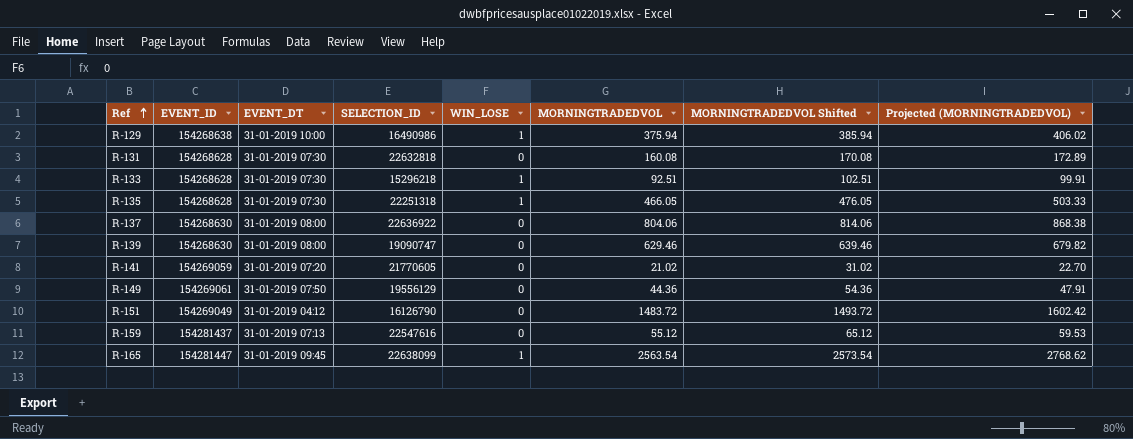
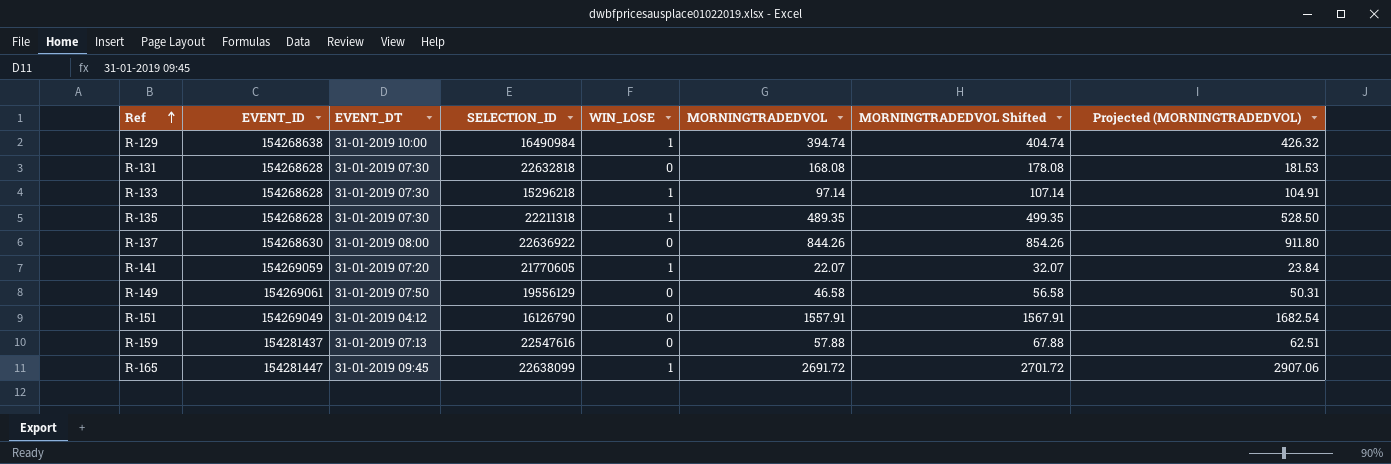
row R-139: 154268630 | 31-01-2019 08:00 | 19090747 | 0 | 629.46 | 639.46 | 679.82 -> none
R-129 | SELECTION_ID: 16490986 -> 16490984
R-129 | MORNINGTRADEDVOL: 375.94 -> 394.74
R-129 | MORNINGTRADEDVOL Shifted: 385.94 -> 404.74
R-129 | Projected (MORNINGTRADEDVOL): 406.02 -> 426.32
R-131 | MORNINGTRADEDVOL: 160.08 -> 168.08
R-131 | MORNINGTRADEDVOL Shifted: 170.08 -> 178.08
R-131 | Projected (MORNINGTRADEDVOL): 172.89 -> 181.53
R-133 | MORNINGTRADEDVOL: 92.51 -> 97.14
R-133 | MORNINGTRADEDVOL Shifted: 102.51 -> 107.14
R-133 | Projected (MORNINGTRADEDVOL): 99.91 -> 104.91
R-135 | SELECTION_ID: 22251318 -> 22211318
R-135 | MORNINGTRADEDVOL: 466.05 -> 489.35
R-135 | MORNINGTRADEDVOL Shifted: 476.05 -> 499.35
R-135 | Projected (MORNINGTRADEDVOL): 503.33 -> 528.50
R-137 | MORNINGTRADEDVOL: 804.06 -> 844.26
R-137 | MORNINGTRADEDVOL Shifted: 814.06 -> 854.26
R-137 | Projected (MORNINGTRADEDVOL): 868.38 -> 911.80
R-141 | WIN_LOSE: 0 -> 1
R-141 | MORNINGTRADEDVOL: 21.02 -> 22.07
R-141 | MORNINGTRADEDVOL Shifted: 31.02 -> 32.07
R-141 | Projected (MORNINGTRADEDVOL): 22.70 -> 23.84
R-149 | MORNINGTRADEDVOL: 44.36 -> 46.58
R-149 | MORNINGTRADEDVOL Shifted: 54.36 -> 56.58
R-149 | Projected (MORNINGTRADEDVOL): 47.91 -> 50.31
R-151 | MORNINGTRADEDVOL: 1483.72 -> 1557.91
R-151 | MORNINGTRADEDVOL Shifted: 1493.72 -> 1567.91
R-151 | Projected (MORNINGTRADEDVOL): 1602.42 -> 1682.54
R-159 | MORNINGTRADEDVOL: 55.12 -> 57.88
R-159 | MORNINGTRADEDVOL Shifted: 65.12 -> 67.88
R-159 | Projected (MORNINGTRADEDVOL): 59.53 -> 62.51
R-165 | MORNINGTRADEDVOL: 2563.54 -> 2691.72
R-165 | MORNINGTRADEDVOL Shifted: 2573.54 -> 2701.72
R-165 | Projected (MORNINGTRADEDVOL): 2768.62 -> 2907.06

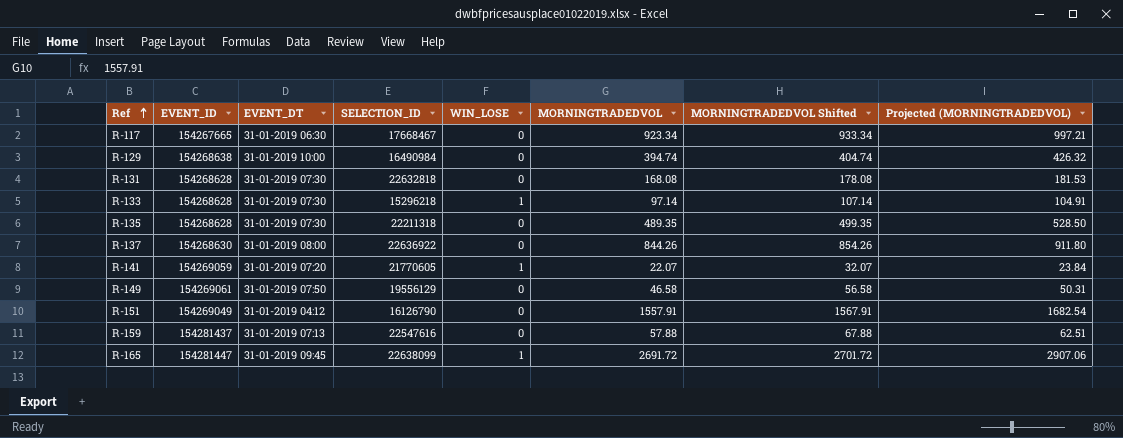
row R-117: none -> 154267665 | 31-01-2019 06:30 | 17668467 | 0 | 923.34 | 933.34 | 997.21
R-129 | WIN_LOSE: 1 -> 0
R-135 | WIN_LOSE: 1 -> 0

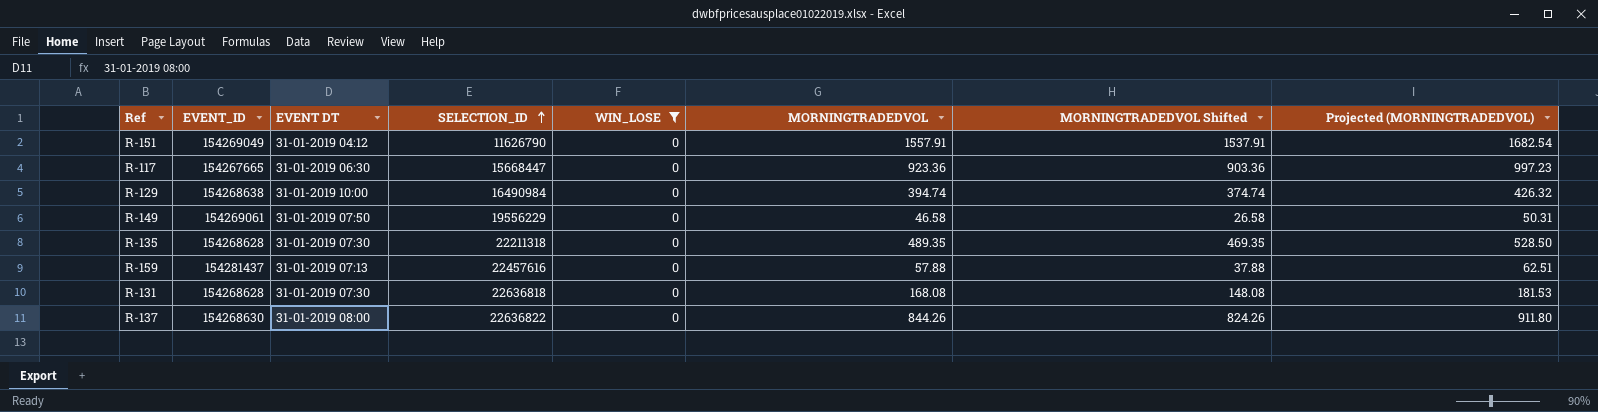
filter: none -> WIN_LOSE = 0
row order: Ref ascending -> SELECTION_ID ascending
column name: EVENT_DT -> EVENT DT
column MORNINGTRADEDVOL Shifted | formula: [MORNINGTRADEDVOL] + 10 -> [MORNINGTRADEDVOL] - 20
R-151 | SELECTION_ID: 16126790 -> 11626790
R-117 | SELECTION_ID: 17668467 -> 15668447
R-117 | MORNINGTRADEDVOL: 923.34 -> 923.36
R-117 | Projected (MORNINGTRADEDVOL): 997.21 -> 997.23
R-149 | SELECTION_ID: 19556129 -> 19556229
R-159 | SELECTION_ID: 22547616 -> 22457616
R-131 | SELECTION_ID: 22632818 -> 22636818
R-137 | SELECTION_ID: 22636922 -> 22636822

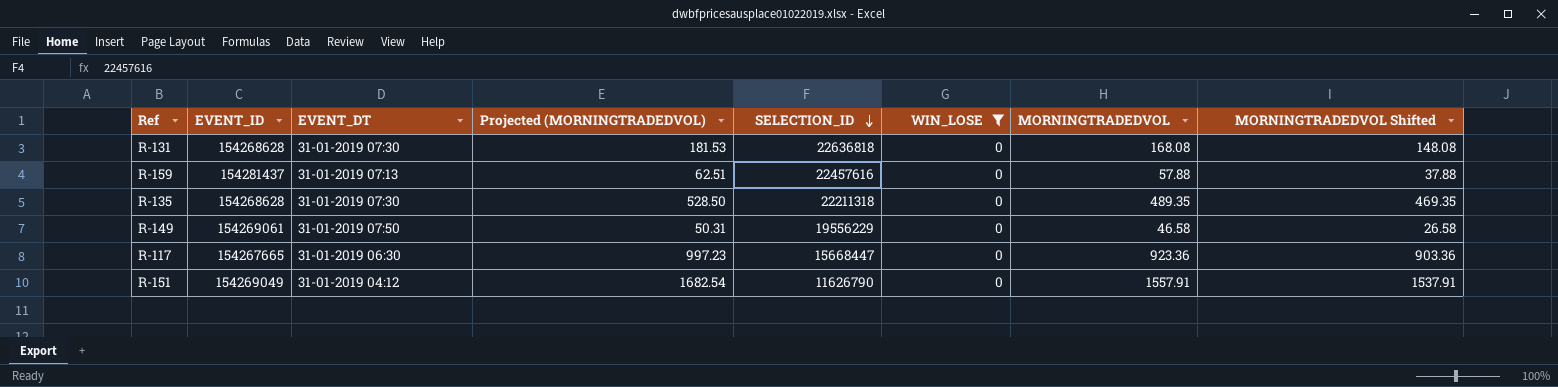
row order: SELECTION_ID ascending -> SELECTION_ID descending
column name: EVENT DT -> EVENT_DT
column Projected (MORNINGTRADEDVOL) | position: 8 -> 4
row R-129: 154268638 | 31-01-2019 10:00 | 16490984 | 0 | 394.74 | 374.74 | 426.32 -> none
row R-137: 154268630 | 31-01-2019 08:00 | 22636822 | 0 | 844.26 | 824.26 | 911.80 -> none

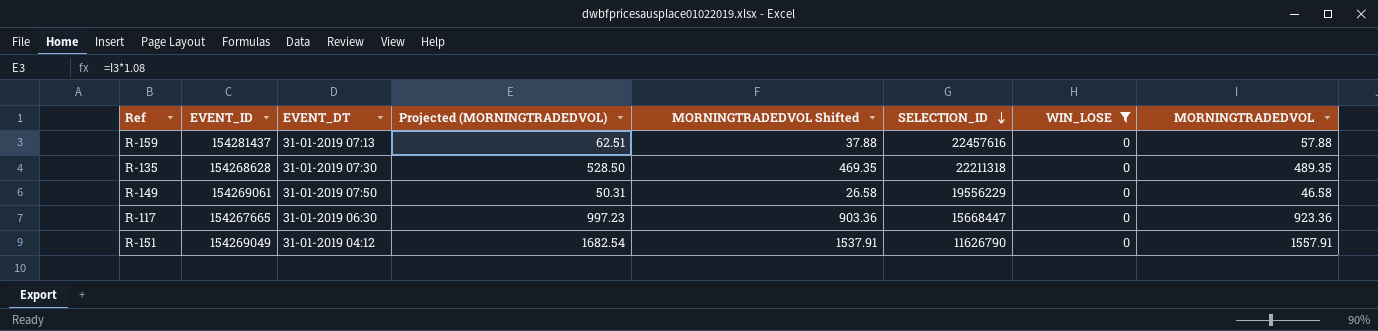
column MORNINGTRADEDVOL Shifted | position: 8 -> 5
row R-131: 154268628 | 31-01-2019 07:30 | 181.53 | 22636818 | 0 | 168.08 | 148.08 -> none

